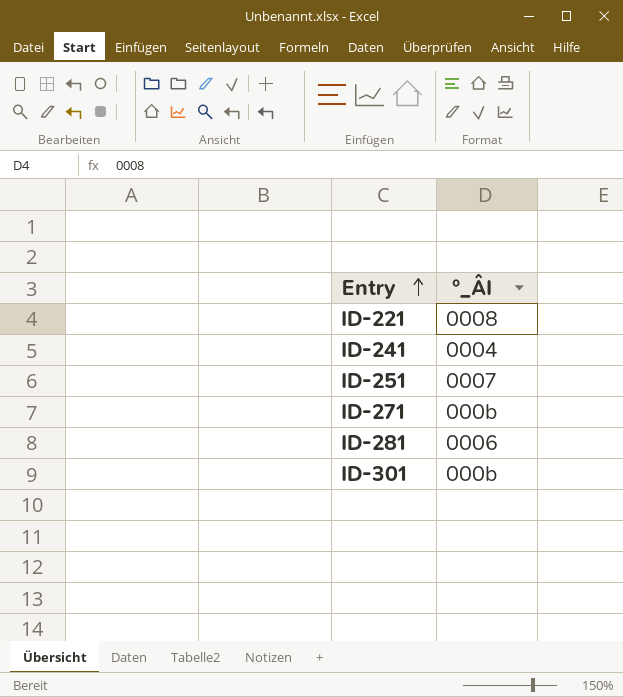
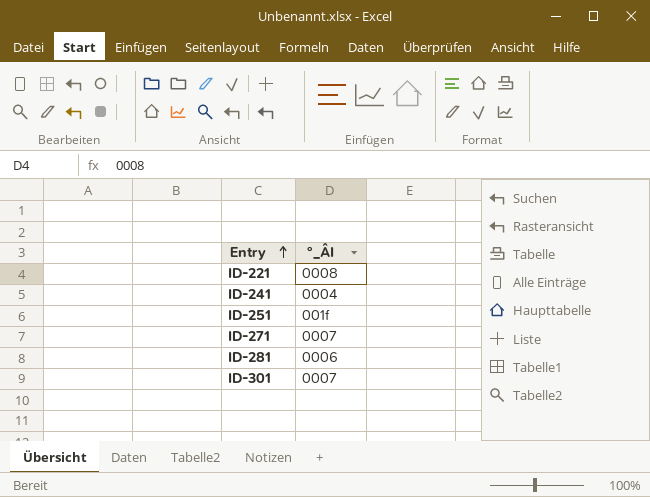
ID-251 | °_ÂI: 0007 -> 001f
ID-271 | °_ÂI: 000b -> 0007
ID-301 | °_ÂI: 000b -> 0007

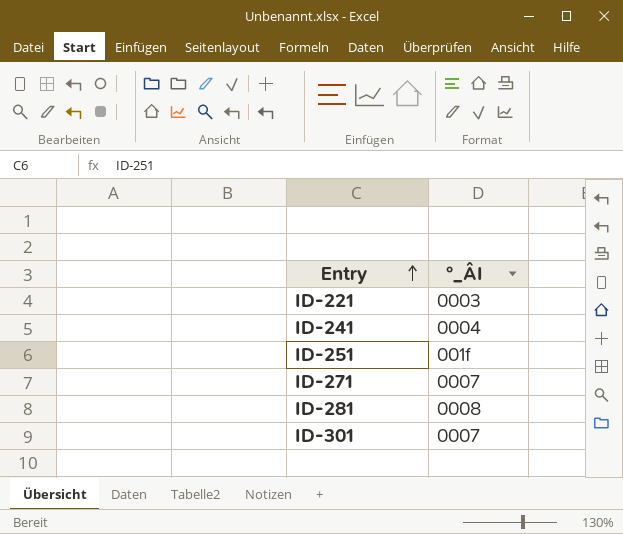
ID-221 | °_ÂI: 0008 -> 0003
ID-281 | °_ÂI: 0006 -> 0008

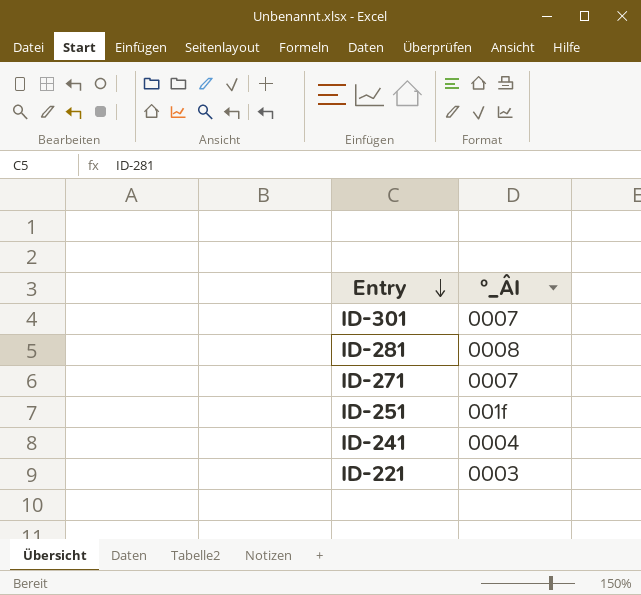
row order: Entry ascending -> Entry descending

